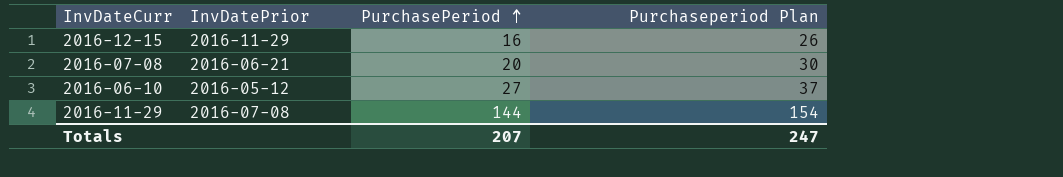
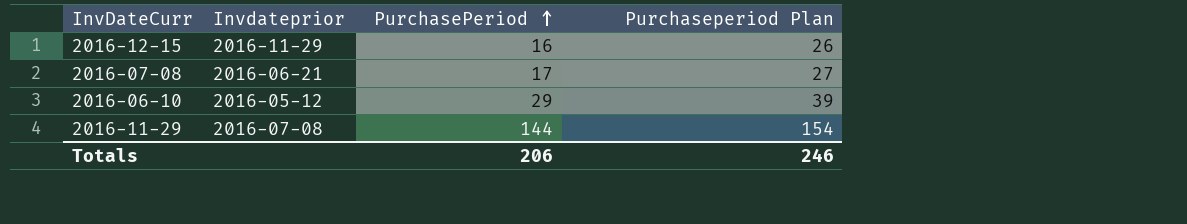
column name: InvDatePrior -> Invdateprior
2016-07-08 | PurchasePeriod: 20 -> 17
2016-07-08 | Purchaseperiod Plan: 30 -> 27
2016-06-10 | PurchasePeriod: 27 -> 29
2016-06-10 | Purchaseperiod Plan: 37 -> 39
Totals | PurchasePeriod: 207 -> 206
Totals | Purchaseperiod Plan: 247 -> 246

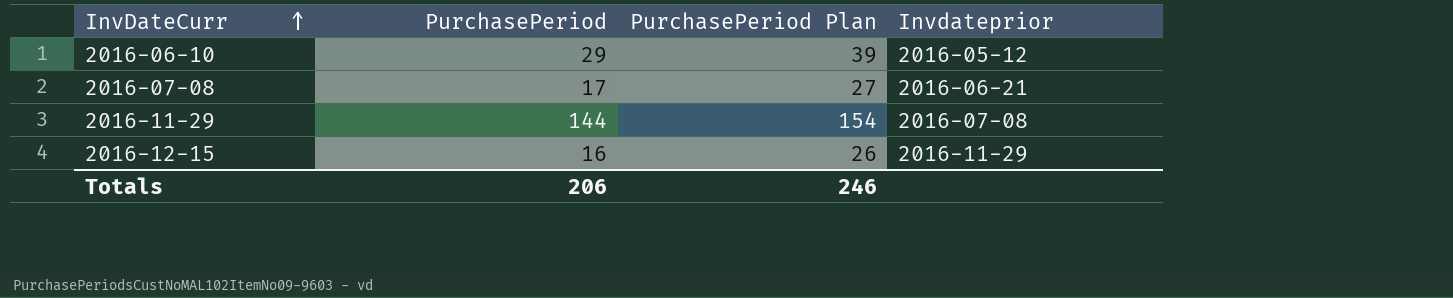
row order: PurchasePeriod ascending -> InvDateCurr ascending
column name: Purchaseperiod Plan -> PurchasePeriod Plan
column Invdateprior | position: 2 -> 4

